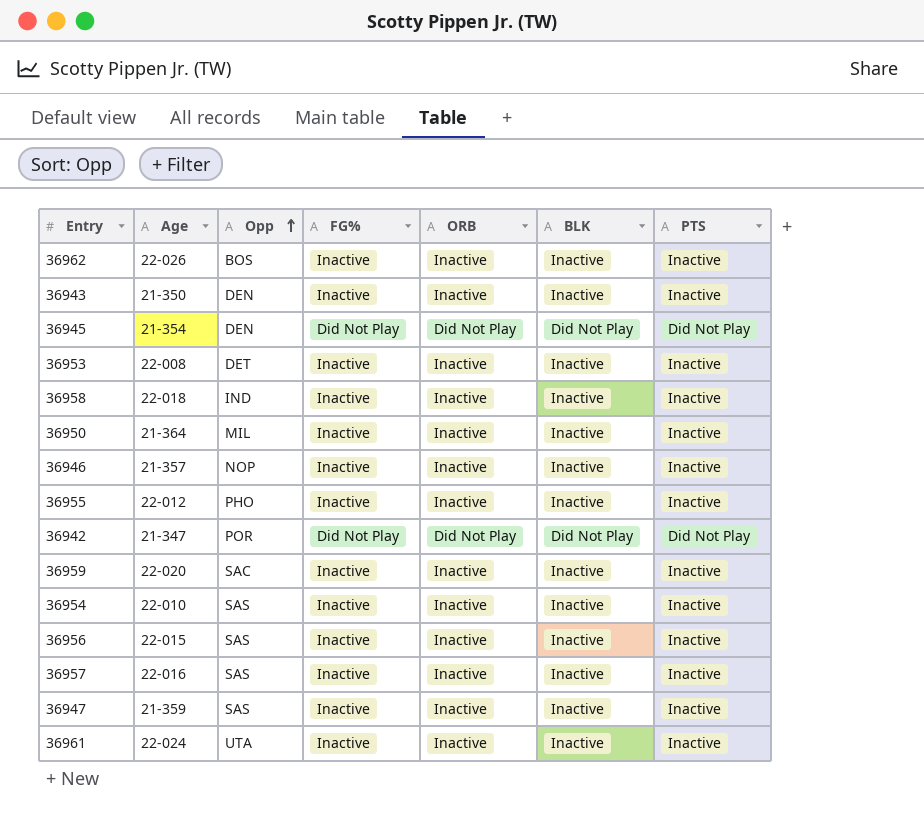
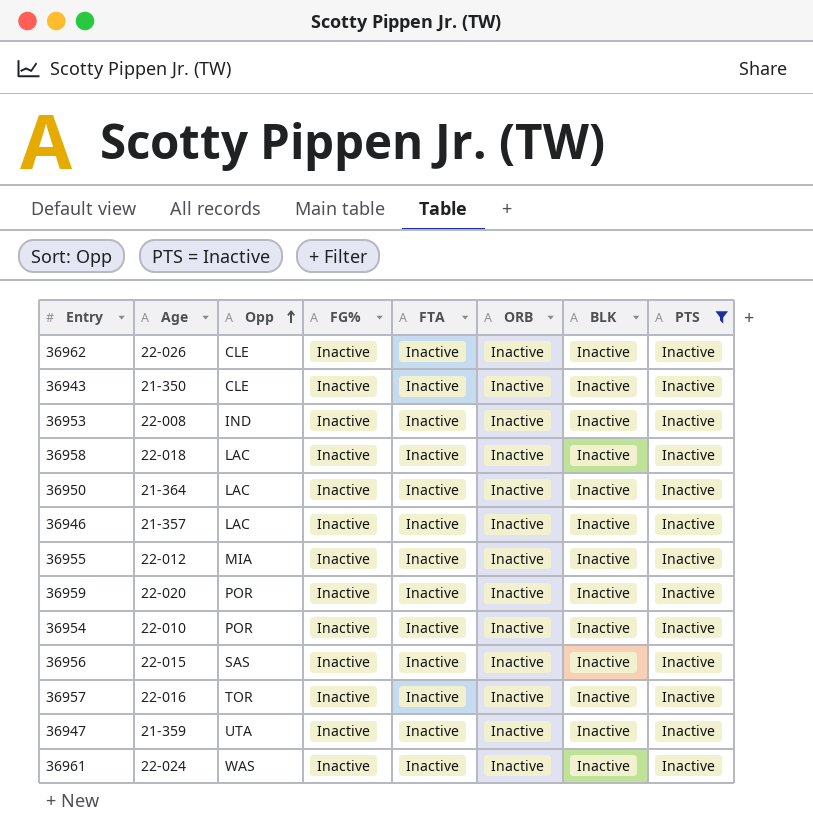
filter: none -> PTS = Inactive
column FTA | position: none -> 5
36962 | Opp: BOS -> CLE
36943 | Opp: DEN -> CLE
36953 | Opp: DET -> IND
36958 | Opp: IND -> LAC
36950 | Opp: MIL -> LAC
36946 | Opp: NOP -> LAC
36955 | Opp: PHO -> MIA
36959 | Opp: SAC -> POR
36954 | Opp: SAS -> POR
36957 | Opp: SAS -> TOR
36947 | Opp: SAS -> UTA
36961 | Opp: UTA -> WAS

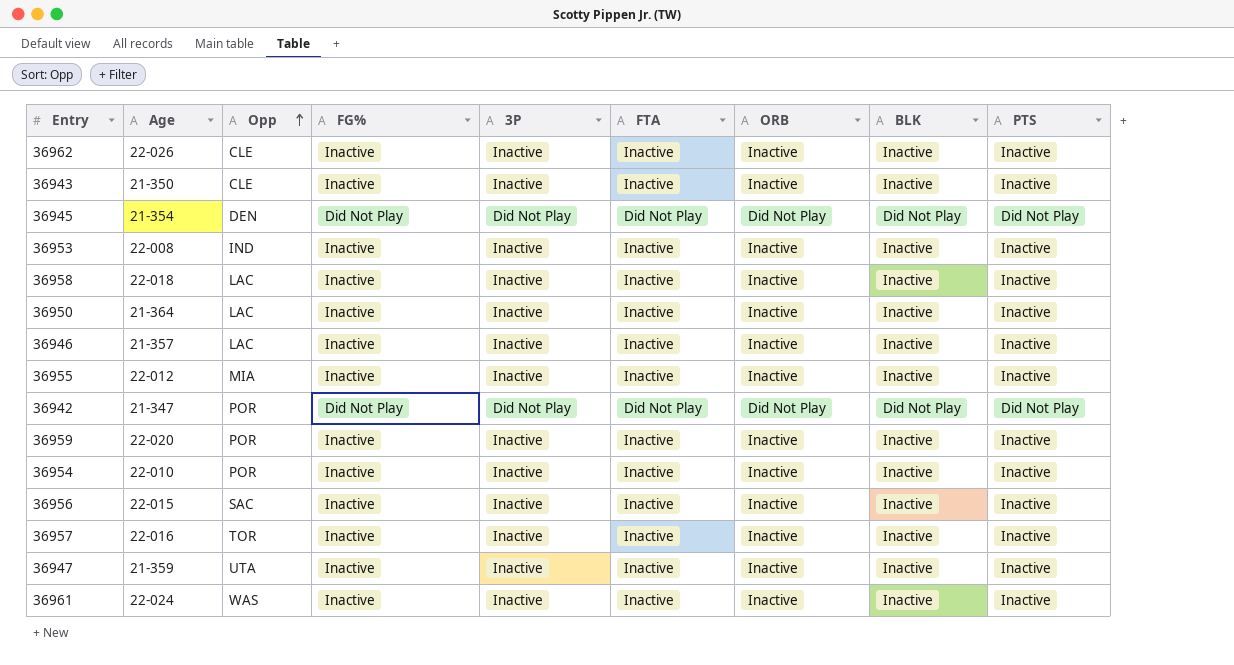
filter: PTS = Inactive -> none
column 3P | position: none -> 5
36956 | Opp: SAS -> SAC

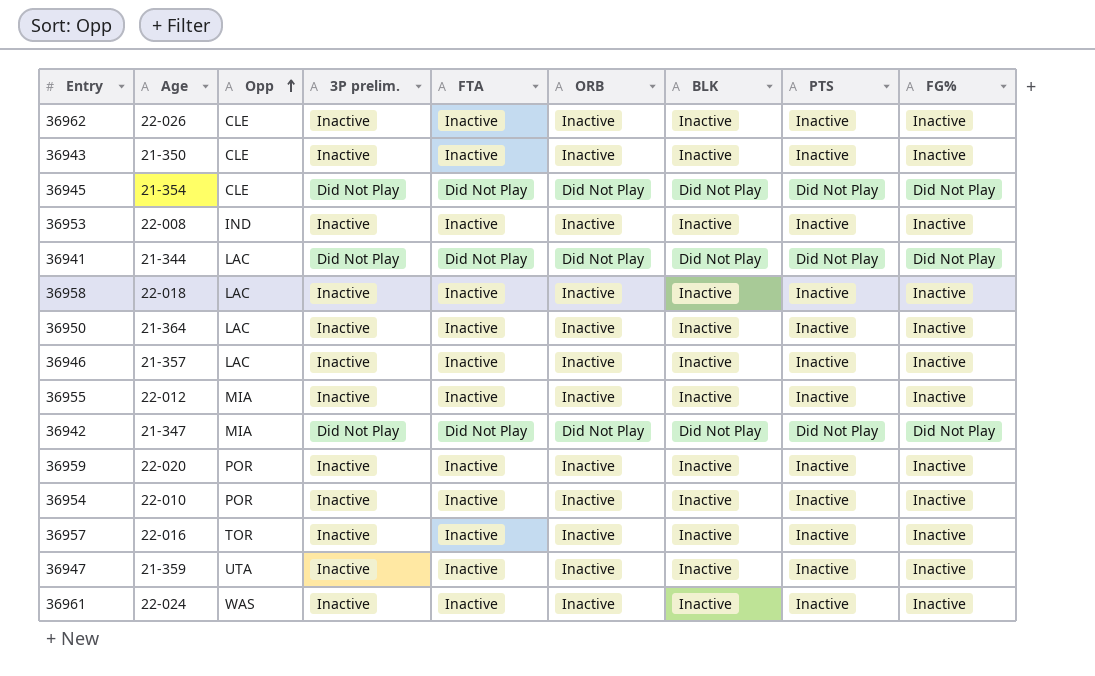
column name: 3P -> 3P prelim.
column FG% | position: 4 -> 9
row 36956: 22-015 | SAC | Inactive | Inactive | Inactive | Inactive | Inactive | Inactive -> none
36945 | Opp: DEN -> CLE
row 36941: none -> 21-344 | LAC | Did Not Play | Did Not Play | Did Not Play | Did Not Play | Did Not Play | Did Not Play
36942 | Opp: POR -> MIA

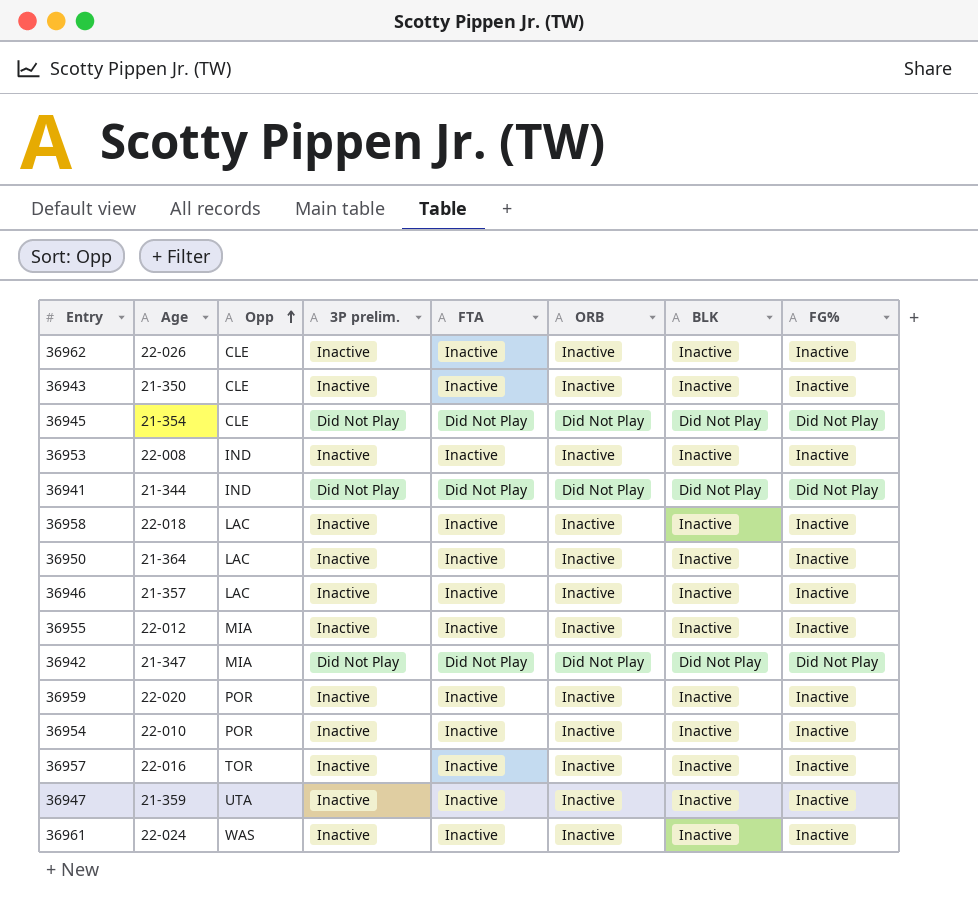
column PTS | position: 8 -> none
36941 | Opp: LAC -> IND

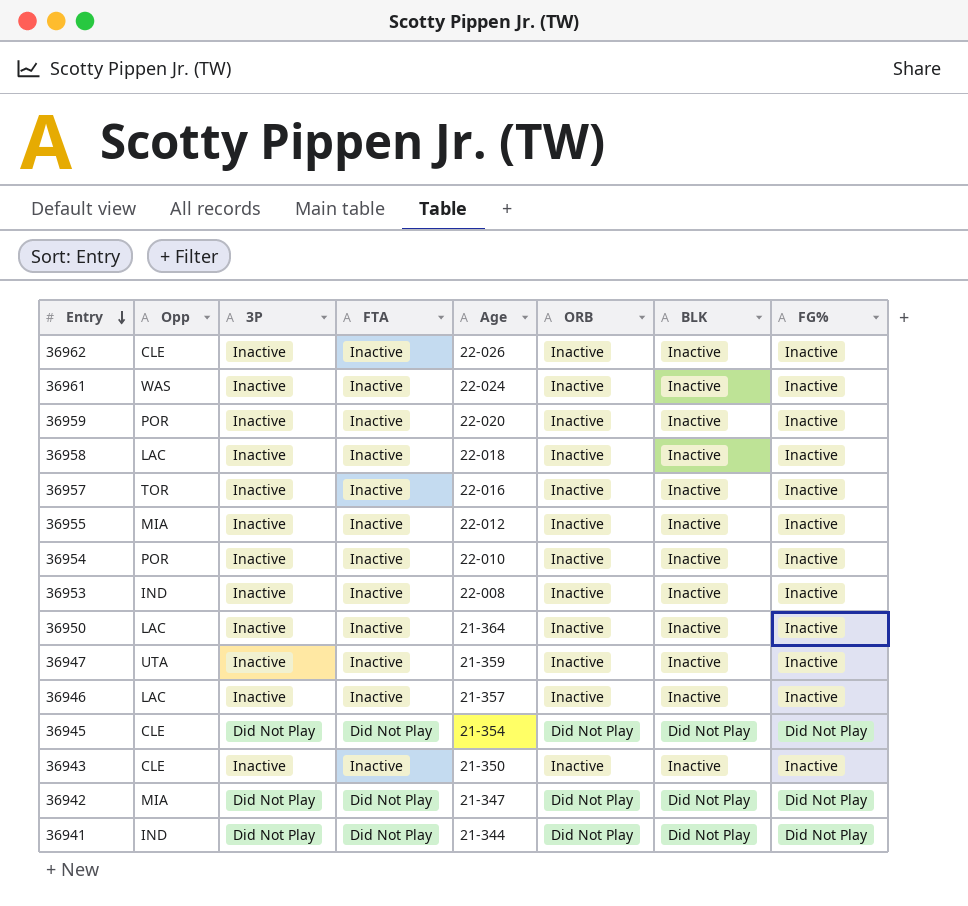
row order: Opp ascending -> Entry descending
column name: 3P prelim. -> 3P
column Age | position: 2 -> 5

